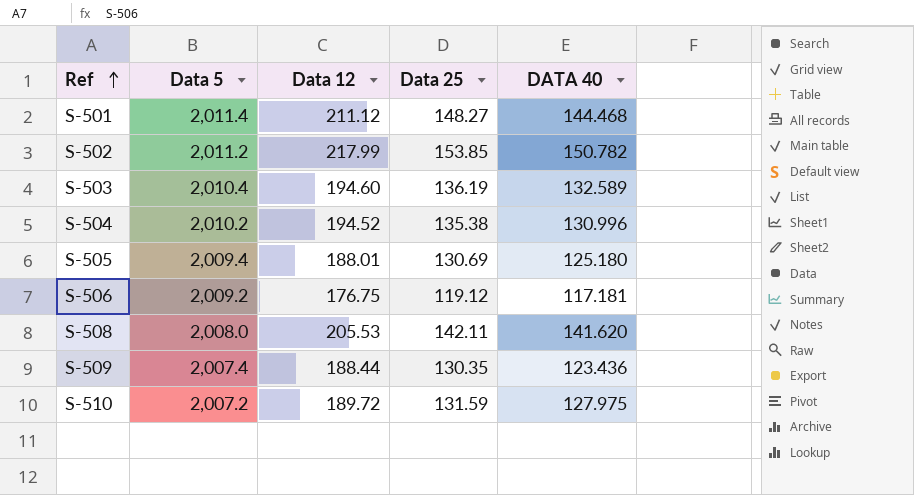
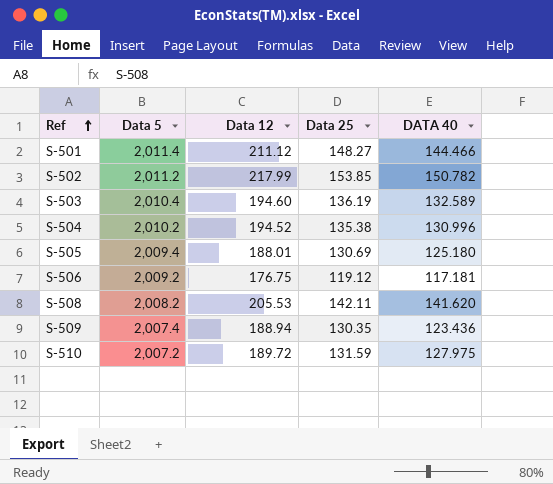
S-501 | DATA 40: 144.468 -> 144.466
S-508 | Data 5: 2,008.0 -> 2,008.2
S-509 | Data 12: 188.44 -> 188.94

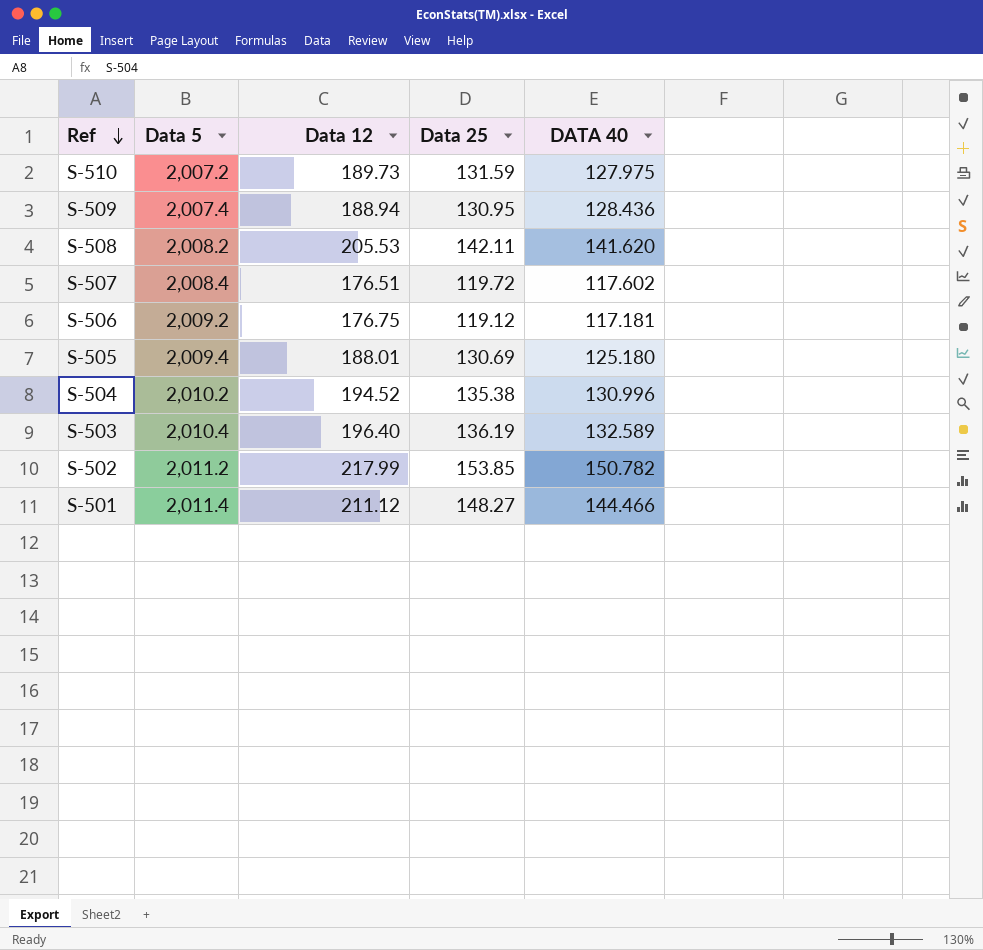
row order: Ref ascending -> Ref descending
S-510 | Data 12: 189.72 -> 189.73
S-509 | Data 25: 130.35 -> 130.95
S-509 | DATA 40: 123.436 -> 128.436
row S-507: none -> 2,008.4 | 176.51 | 119.72 | 117.602
S-503 | Data 12: 194.60 -> 196.40

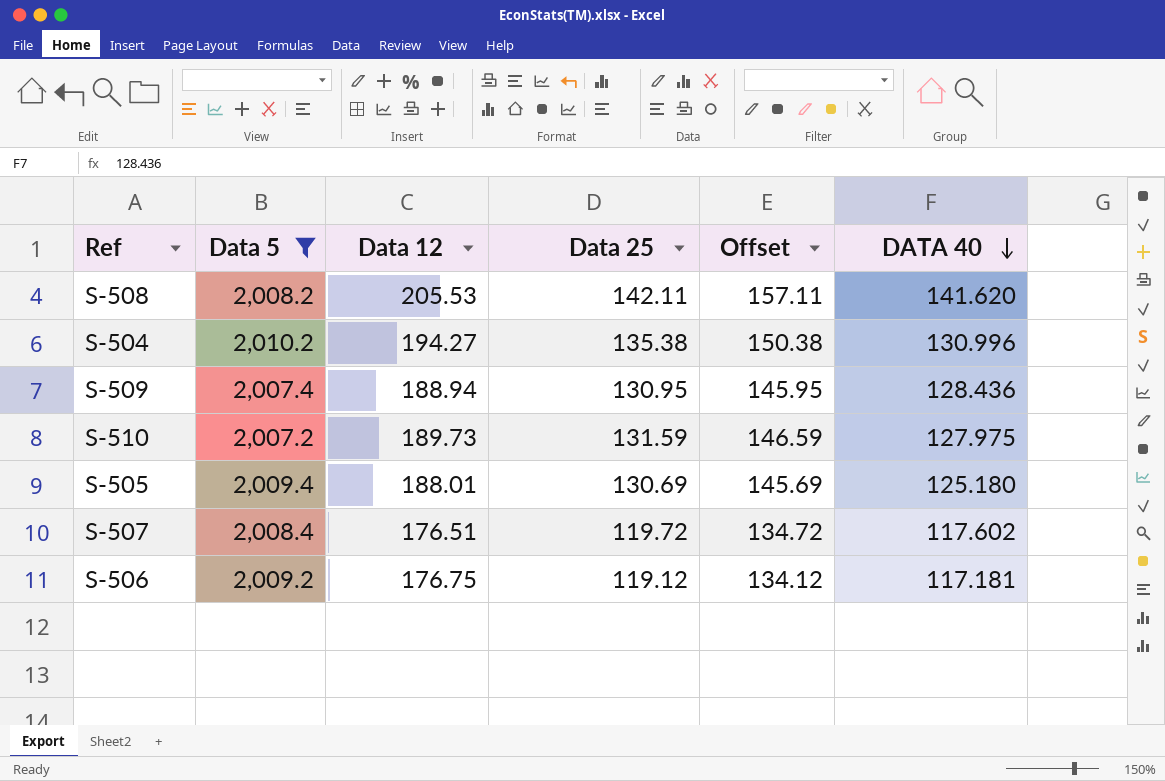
filter: none -> Data 5 <= 2,010.2
row order: Ref descending -> DATA 40 descending
column Offset | formula: none -> [Data 25] + 15
S-504 | Data 12: 194.52 -> 194.27

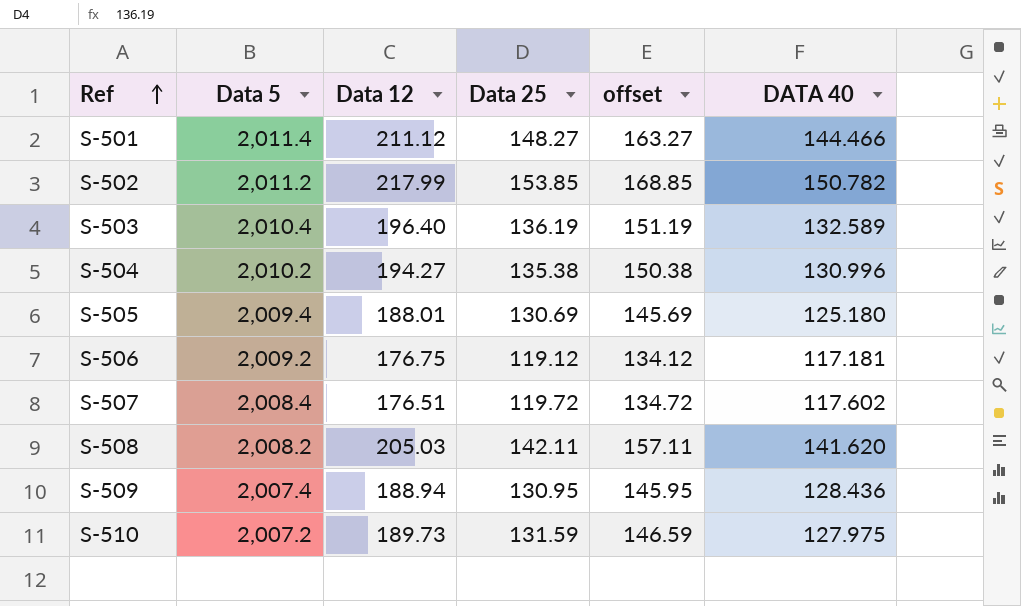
filter: Data 5 <= 2,010.2 -> none
row order: DATA 40 descending -> Ref ascending
column name: Offset -> offset
S-508 | Data 12: 205.53 -> 205.03

